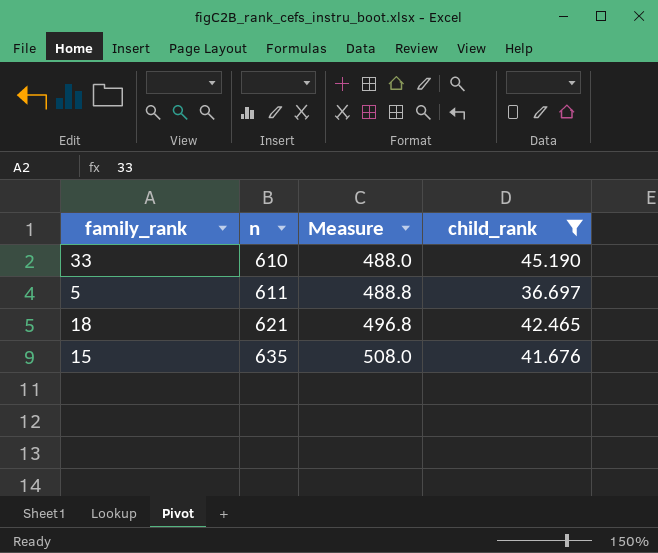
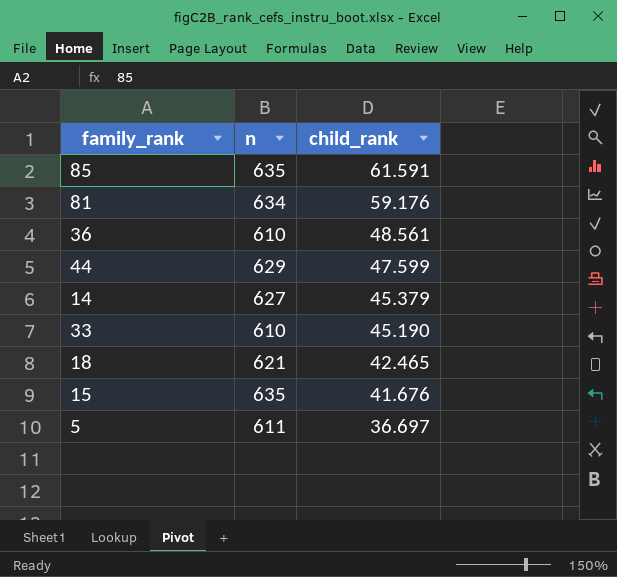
filter: child_rank <= 45.190 -> none
row order: n ascending -> child_rank descending
column Measure | formula: [n] * 0.8 -> none

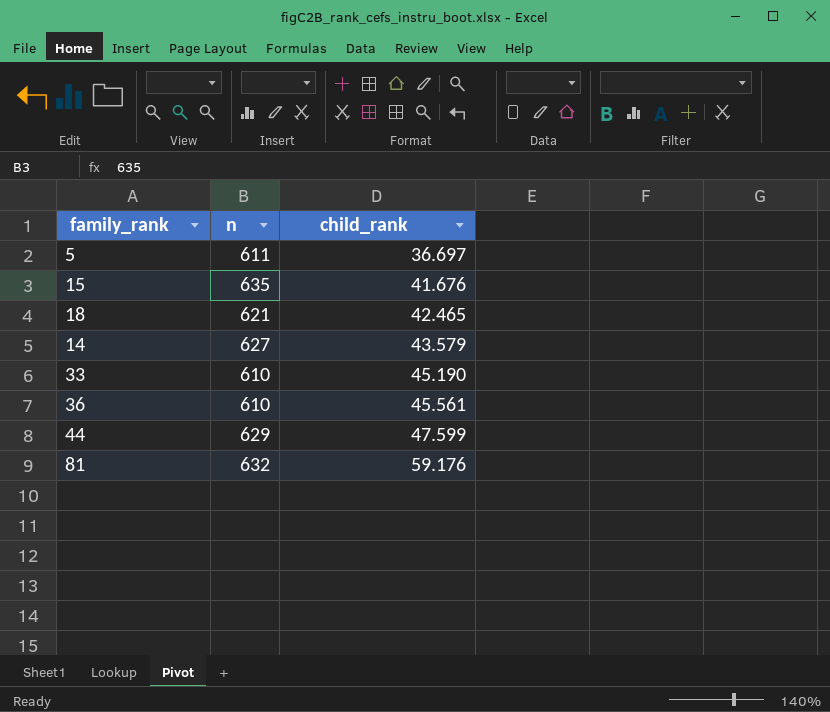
row order: child_rank descending -> child_rank ascending
row 85: 635 | 61.591 -> none
14 | child_rank: 45.379 -> 43.579
36 | child_rank: 48.561 -> 45.561
81 | n: 634 -> 632

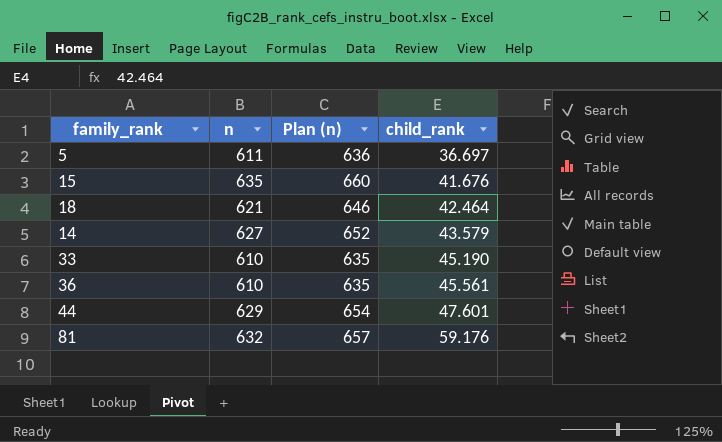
column Plan (n) | formula: none -> [n] + 25
18 | child_rank: 42.465 -> 42.464
44 | child_rank: 47.599 -> 47.601

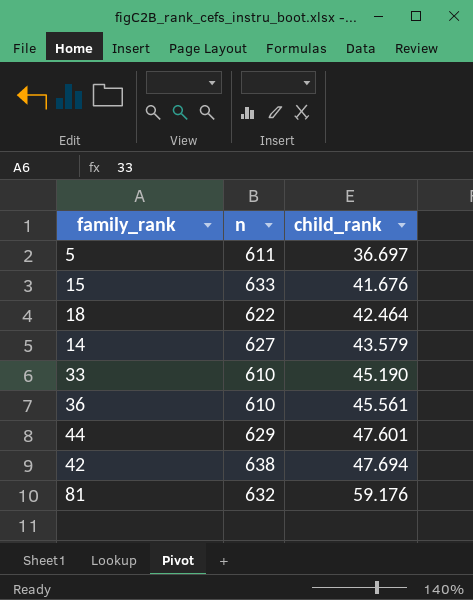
column Plan (n) | formula: [n] + 25 -> none
15 | n: 635 -> 633
18 | n: 621 -> 622
row 42: none -> 638 | 47.694

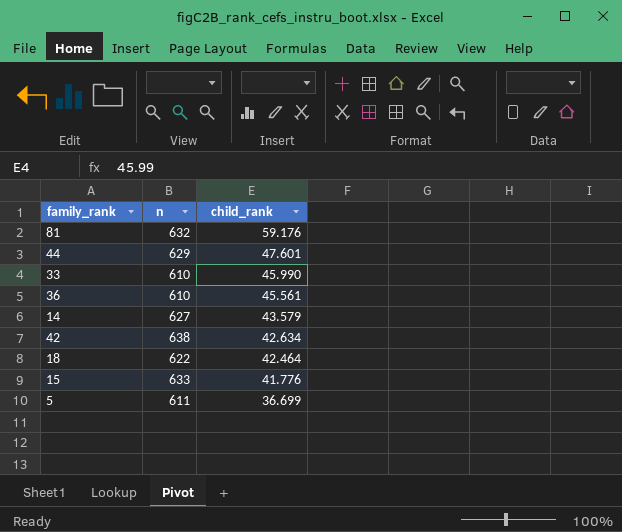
row order: child_rank ascending -> child_rank descending
33 | child_rank: 45.190 -> 45.990
42 | child_rank: 47.694 -> 42.634
15 | child_rank: 41.676 -> 41.776
5 | child_rank: 36.697 -> 36.699

